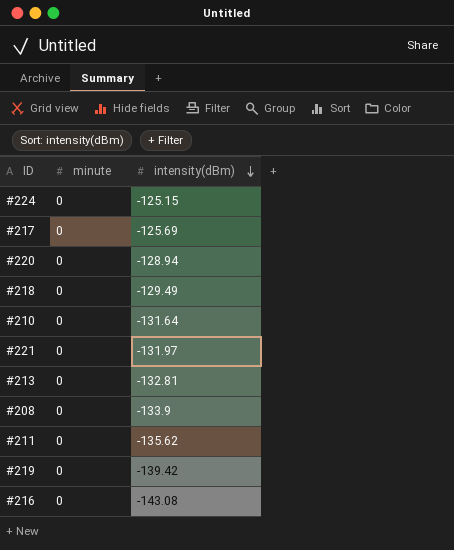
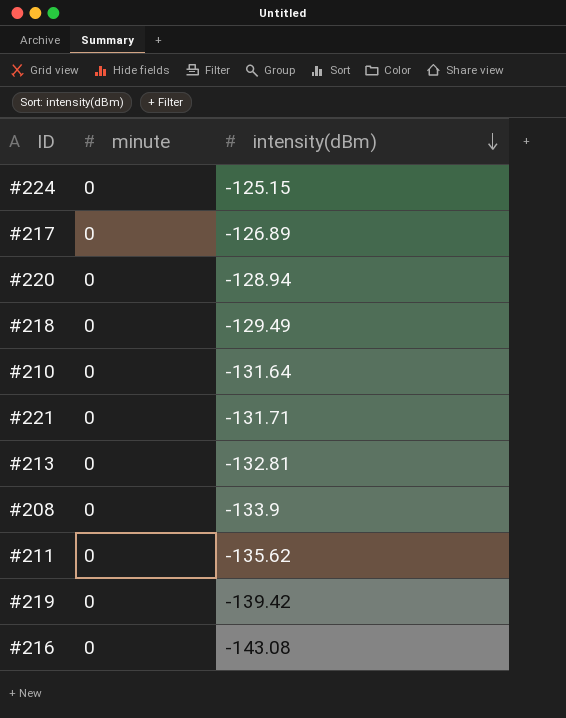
#217 | intensity(dBm): -125.69 -> -126.89
#221 | intensity(dBm): -131.97 -> -131.71

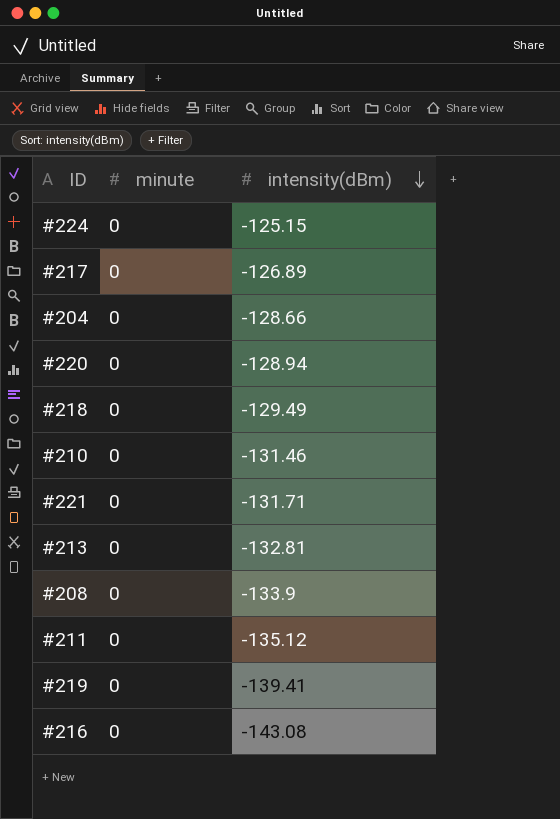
row #204: none -> 0 | -128.66
#210 | intensity(dBm): -131.64 -> -131.46
#211 | intensity(dBm): -135.62 -> -135.12
#219 | intensity(dBm): -139.42 -> -139.41

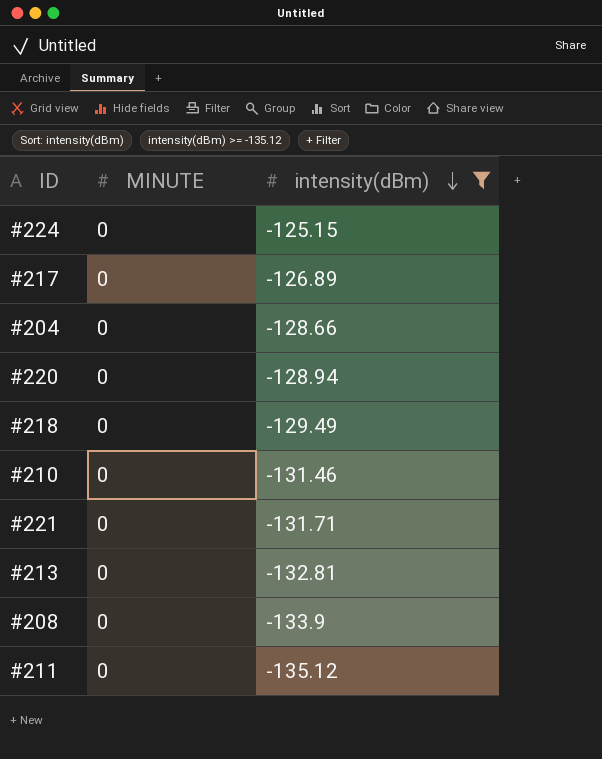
filter: none -> intensity(dBm) >= -135.12
column name: minute -> MINUTE

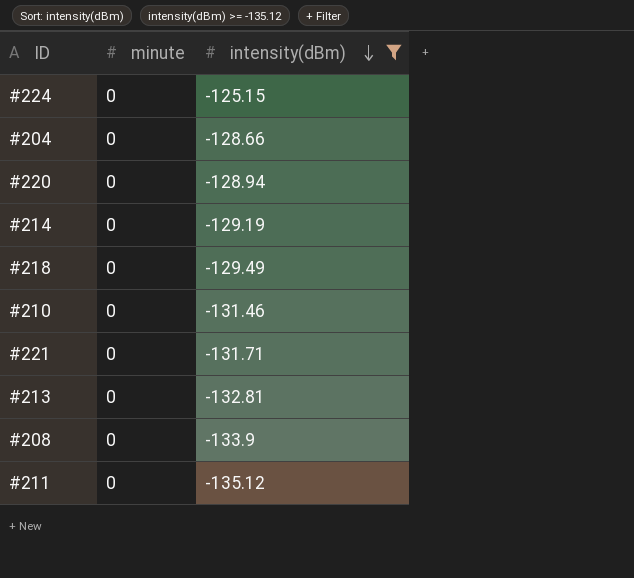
column name: MINUTE -> minute
row #217: 0 | -126.89 -> none
row #214: none -> 0 | -129.19

